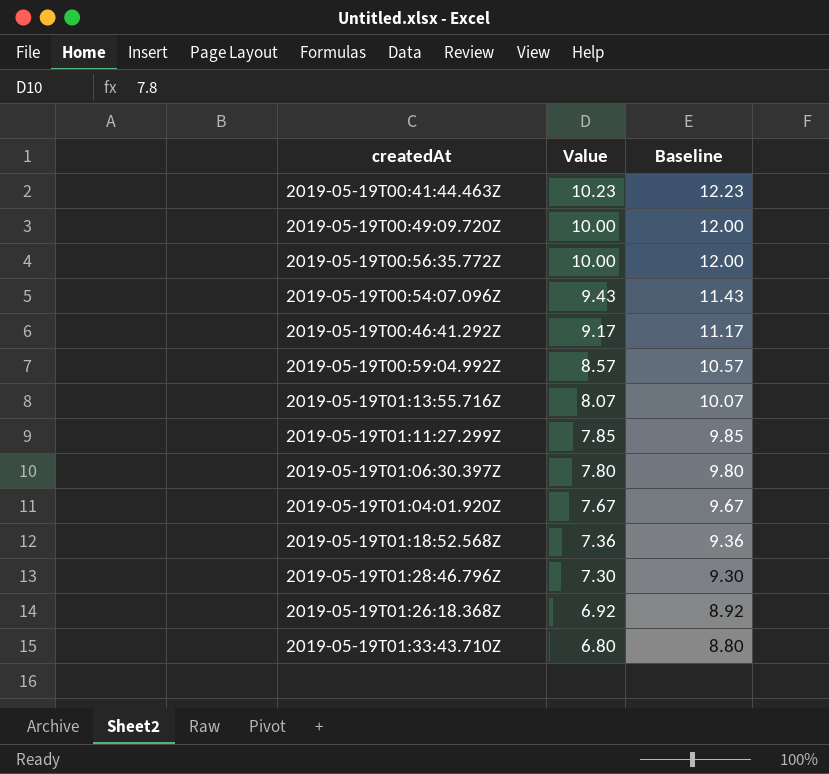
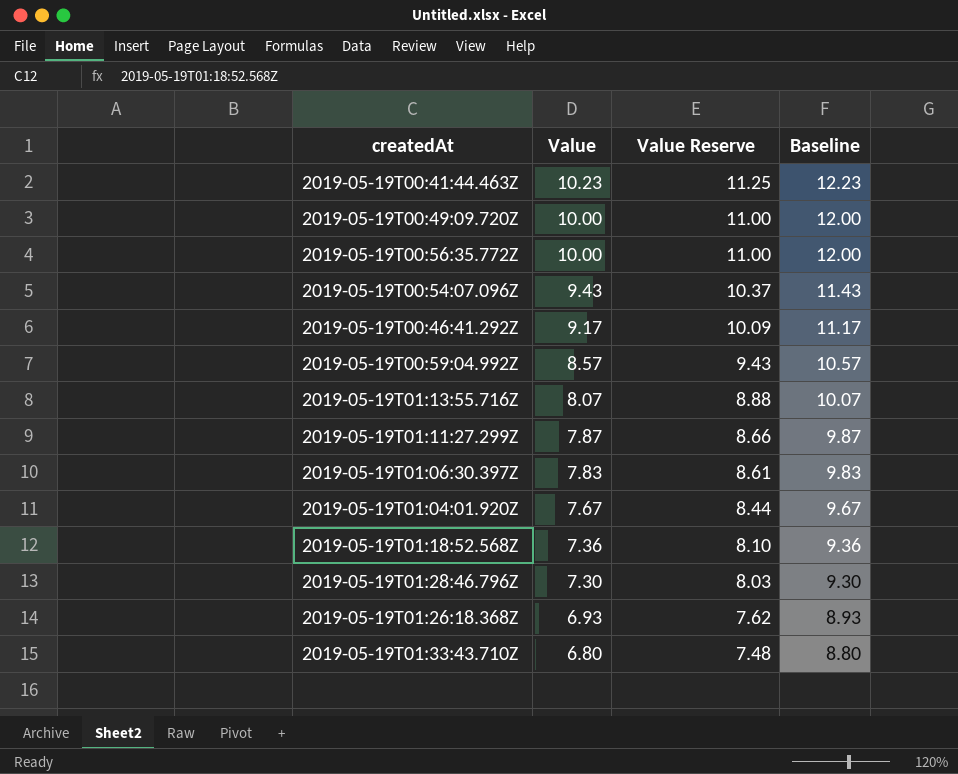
column Value Reserve | formula: none -> [Value] * 1.1
2019-05-19T01:11:27.299Z | Value: 7.85 -> 7.87
2019-05-19T01:11:27.299Z | Baseline: 9.85 -> 9.87
2019-05-19T01:06:30.397Z | Value: 7.80 -> 7.83
2019-05-19T01:06:30.397Z | Baseline: 9.80 -> 9.83
2019-05-19T01:26:18.368Z | Value: 6.92 -> 6.93
2019-05-19T01:26:18.368Z | Baseline: 8.92 -> 8.93

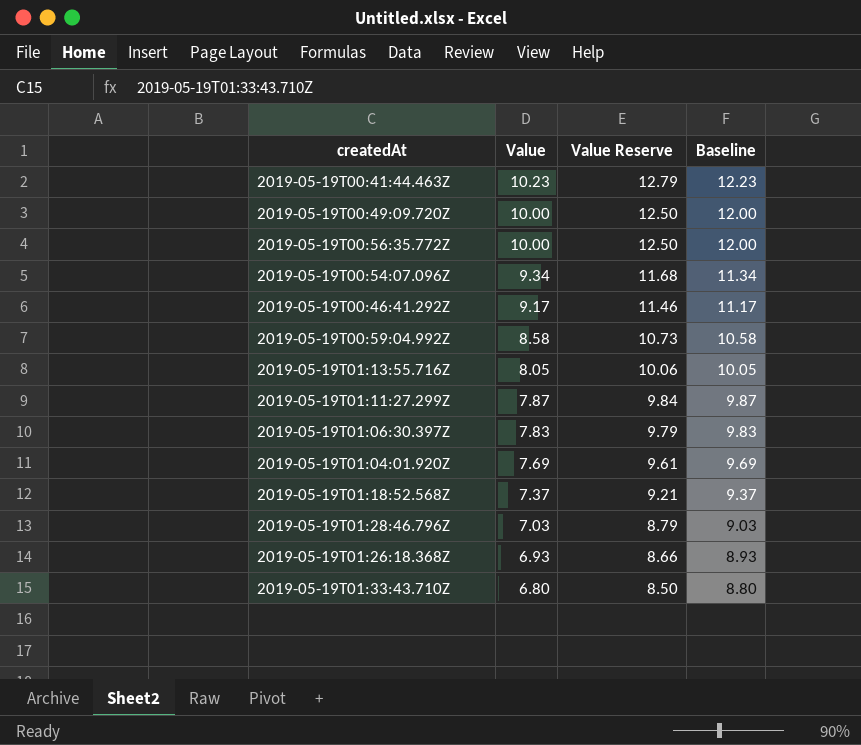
column Value Reserve | formula: [Value] * 1.1 -> [Value] * 1.25
2019-05-19T00:54:07.096Z | Value: 9.43 -> 9.34
2019-05-19T00:54:07.096Z | Baseline: 11.43 -> 11.34
2019-05-19T00:59:04.992Z | Value: 8.57 -> 8.58
2019-05-19T00:59:04.992Z | Baseline: 10.57 -> 10.58
2019-05-19T01:13:55.716Z | Value: 8.07 -> 8.05
2019-05-19T01:13:55.716Z | Baseline: 10.07 -> 10.05
2019-05-19T01:04:01.920Z | Value: 7.67 -> 7.69
2019-05-19T01:04:01.920Z | Baseline: 9.67 -> 9.69
2019-05-19T01:18:52.568Z | Value: 7.36 -> 7.37
2019-05-19T01:18:52.568Z | Baseline: 9.36 -> 9.37
2019-05-19T01:28:46.796Z | Value: 7.30 -> 7.03
2019-05-19T01:28:46.796Z | Baseline: 9.30 -> 9.03

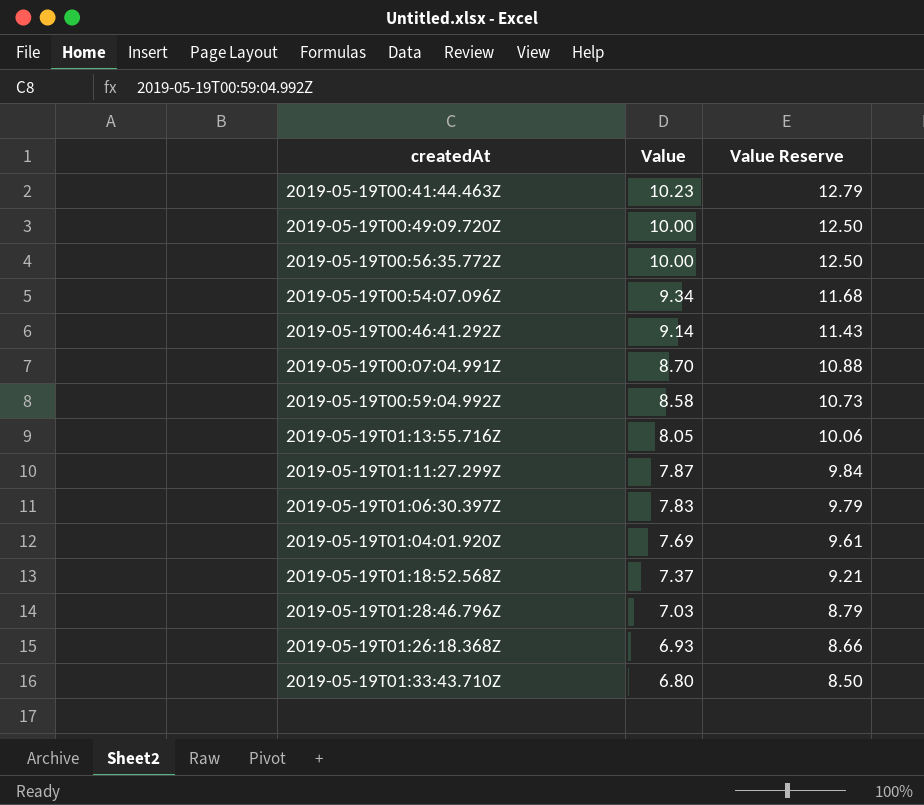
column Baseline | formula: [Value] + 2 -> none
2019-05-19T00:46:41.292Z | Value: 9.17 -> 9.14
2019-05-19T00:46:41.292Z | Value Reserve: 11.46 -> 11.43
row 2019-05-19T00:07:04.991Z: none -> 8.70 | 10.88

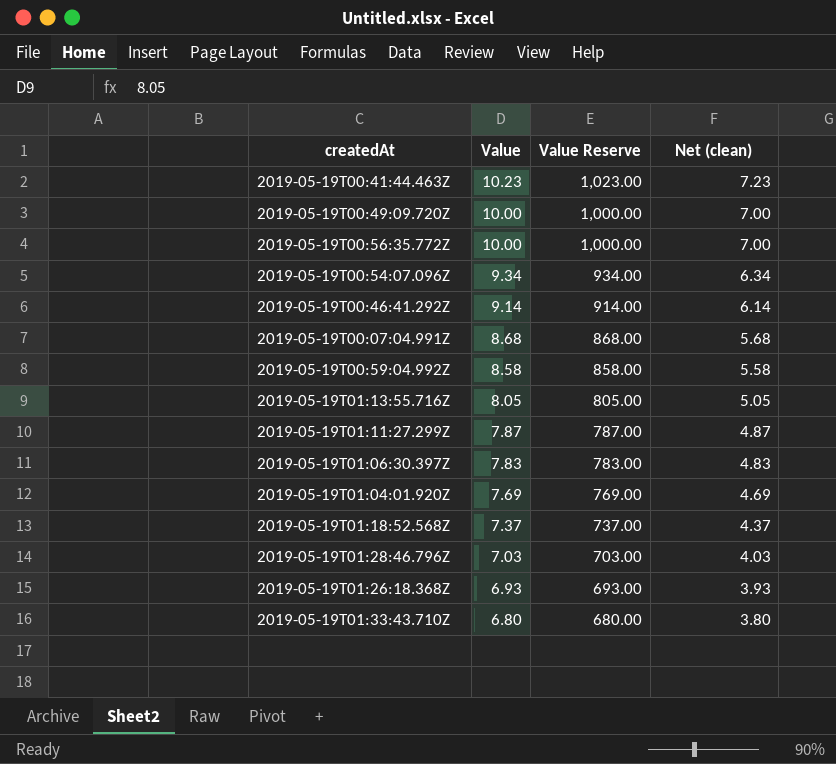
column Value Reserve | formula: [Value] * 1.25 -> [Value] * 100
column Net (clean) | formula: none -> [Value] - 3
2019-05-19T00:07:04.991Z | Value: 8.70 -> 8.68

